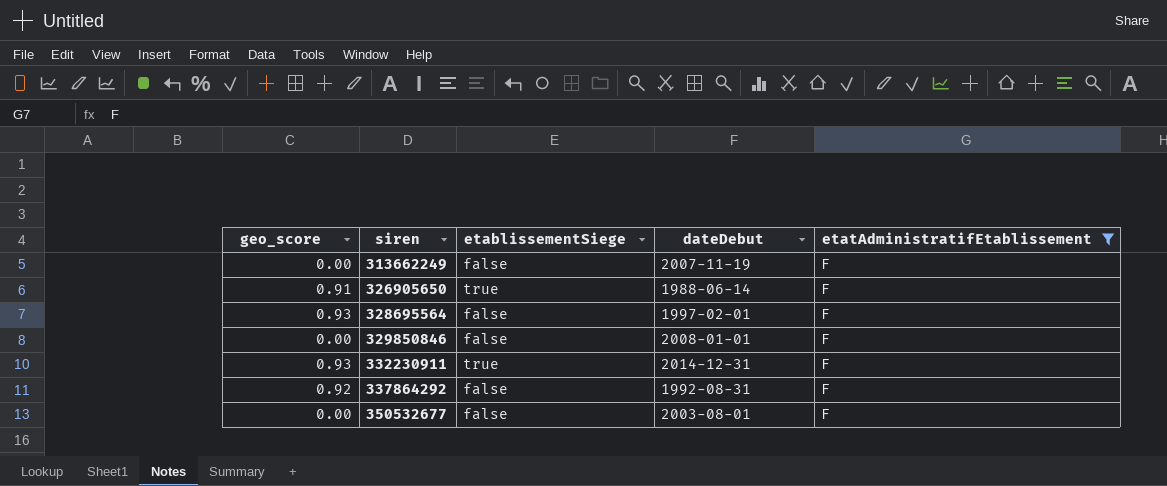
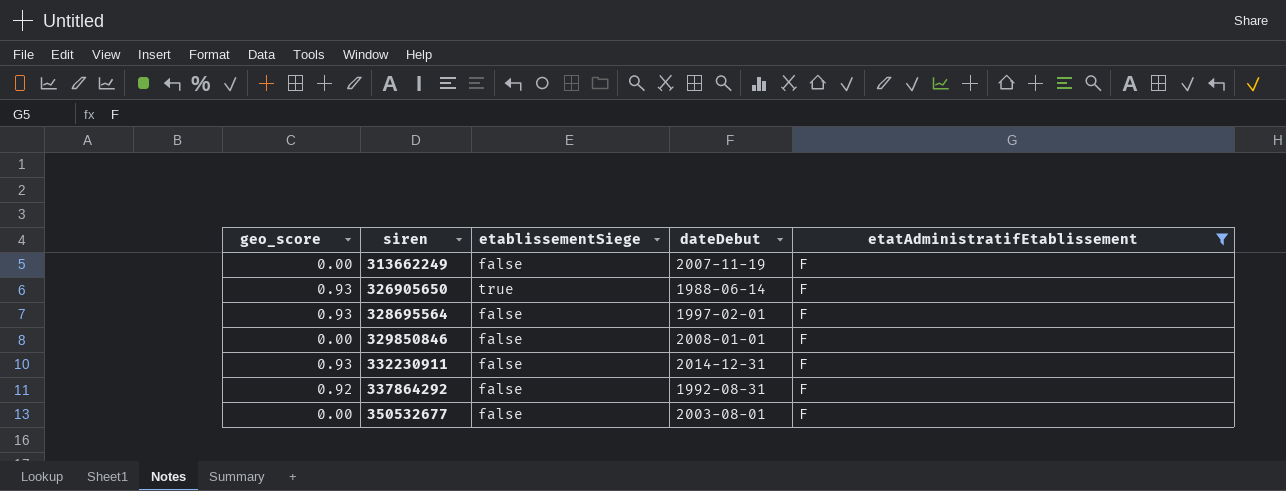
326905650 | geo_score: 0.91 -> 0.93
332230911 | etablissementSiege: true -> false

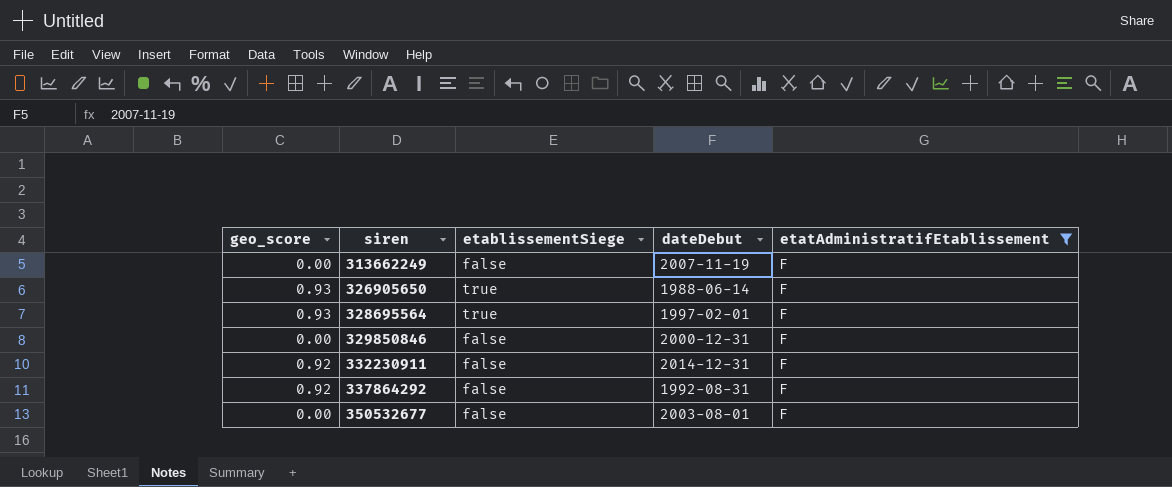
328695564 | etablissementSiege: false -> true
329850846 | dateDebut: 2008-01-01 -> 2000-12-31
332230911 | geo_score: 0.93 -> 0.92

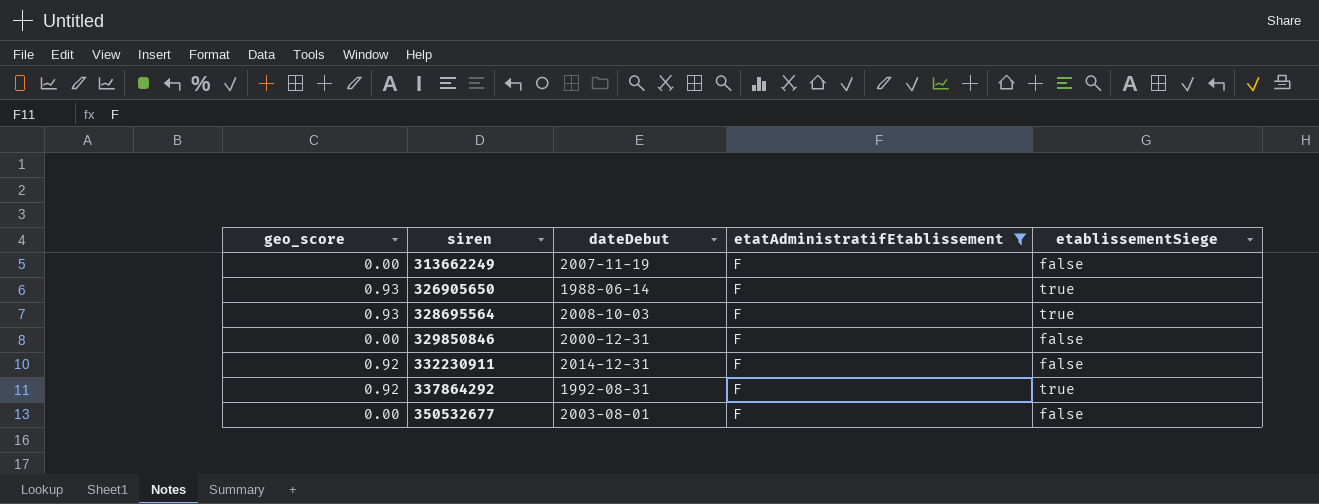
column etablissementSiege | position: 3 -> 5
328695564 | dateDebut: 1997-02-01 -> 2008-10-03
337864292 | etablissementSiege: false -> true

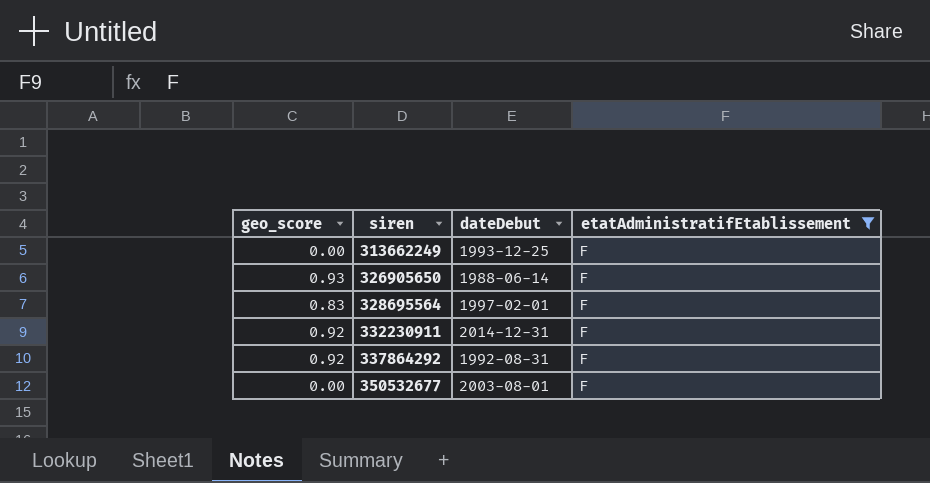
column etablissementSiege | position: 5 -> none
row 329850846: 0.00 | 2000-12-31 | F | false -> none
313662249 | dateDebut: 2007-11-19 -> 1993-12-25
328695564 | geo_score: 0.93 -> 0.83
328695564 | dateDebut: 2008-10-03 -> 1997-02-01

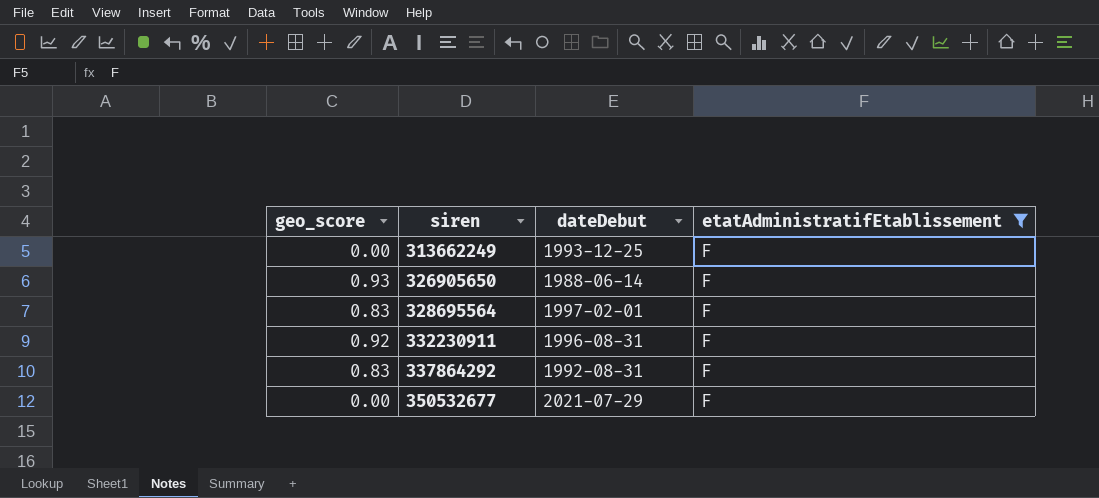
332230911 | dateDebut: 2014-12-31 -> 1996-08-31
337864292 | geo_score: 0.92 -> 0.83
350532677 | dateDebut: 2003-08-01 -> 2021-07-29

